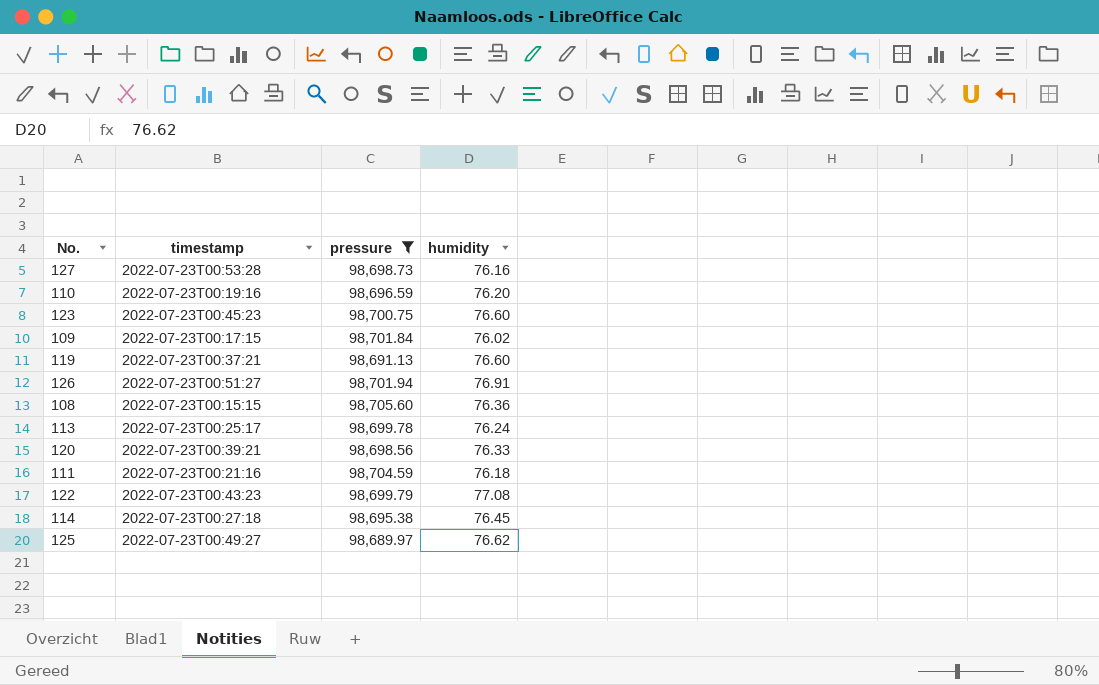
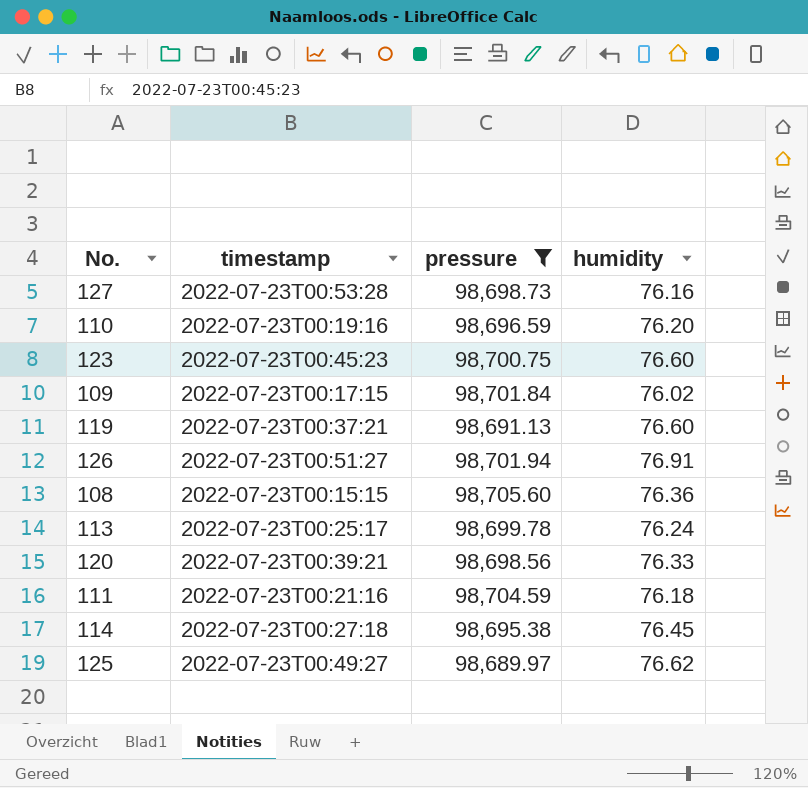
row 122: 2022-07-23T00:43:23 | 98,699.79 | 77.08 -> none

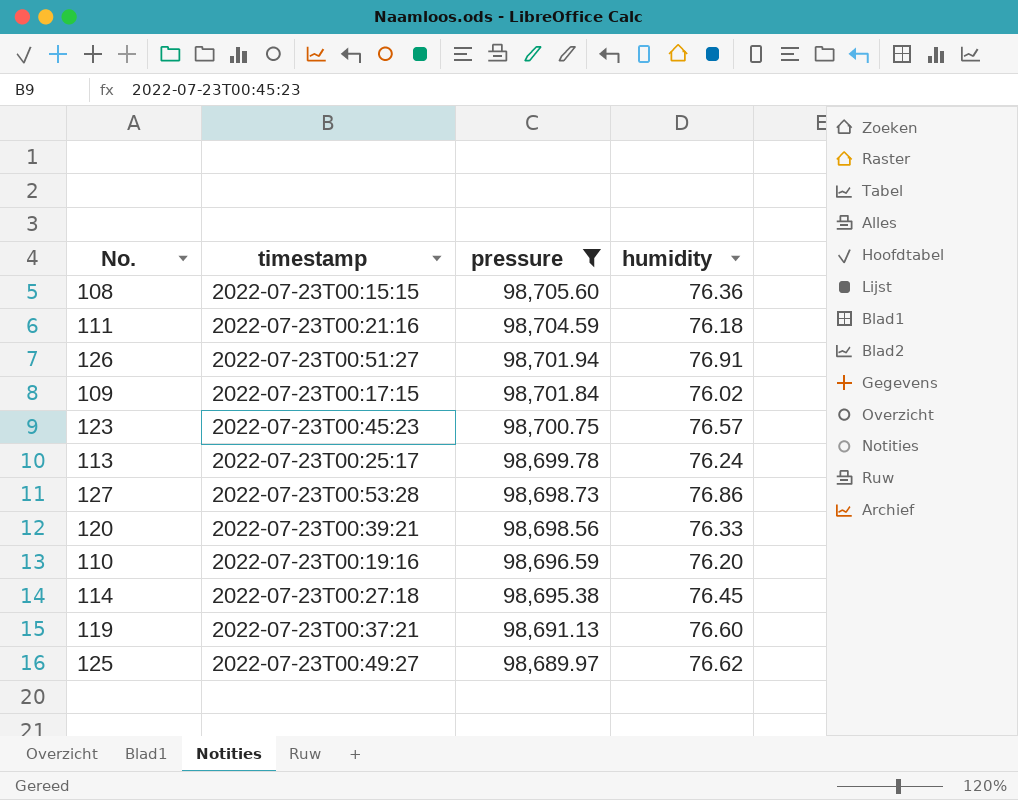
row order: none -> pressure descending
123 | humidity: 76.60 -> 76.57
127 | humidity: 76.16 -> 76.86

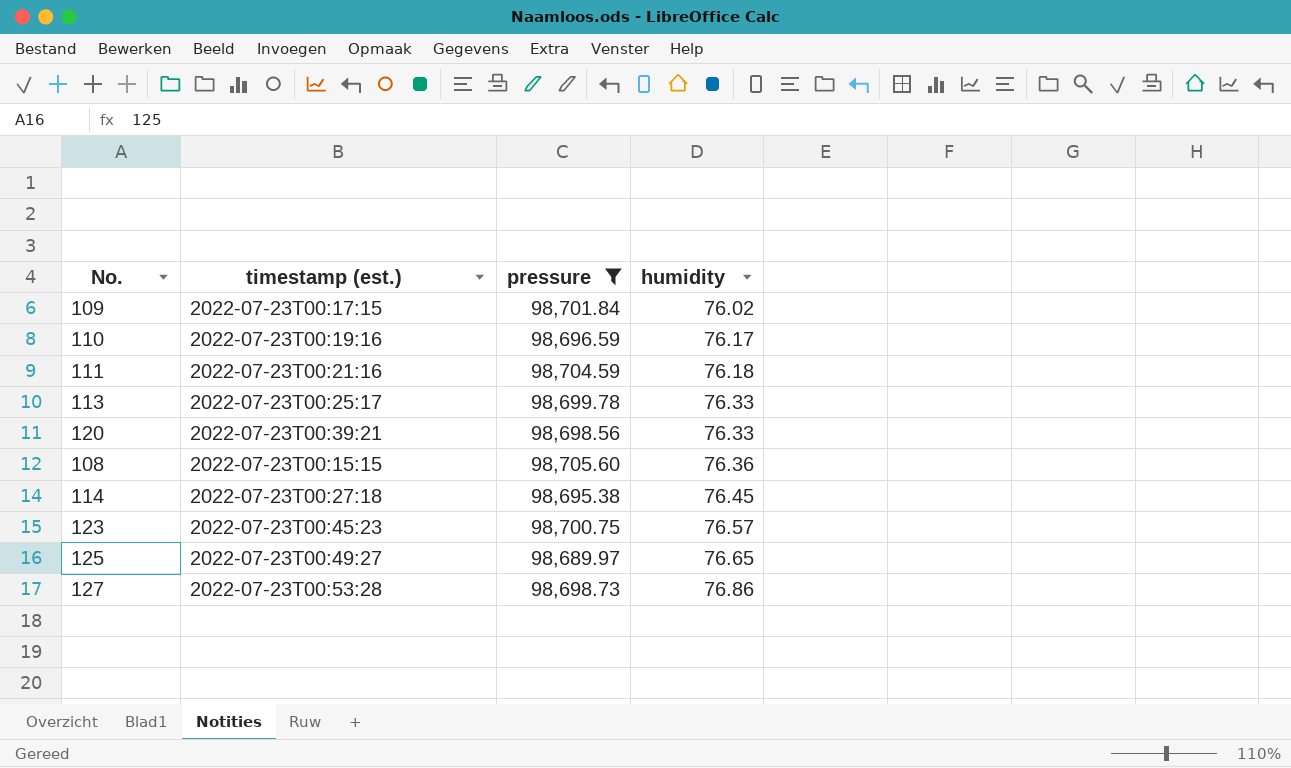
row order: pressure descending -> humidity ascending
column name: timestamp -> timestamp (est.)
row 126: 2022-07-23T00:51:27 | 98,701.94 | 76.91 -> none
row 119: 2022-07-23T00:37:21 | 98,691.13 | 76.60 -> none
110 | humidity: 76.20 -> 76.17
113 | humidity: 76.24 -> 76.33
125 | humidity: 76.62 -> 76.65

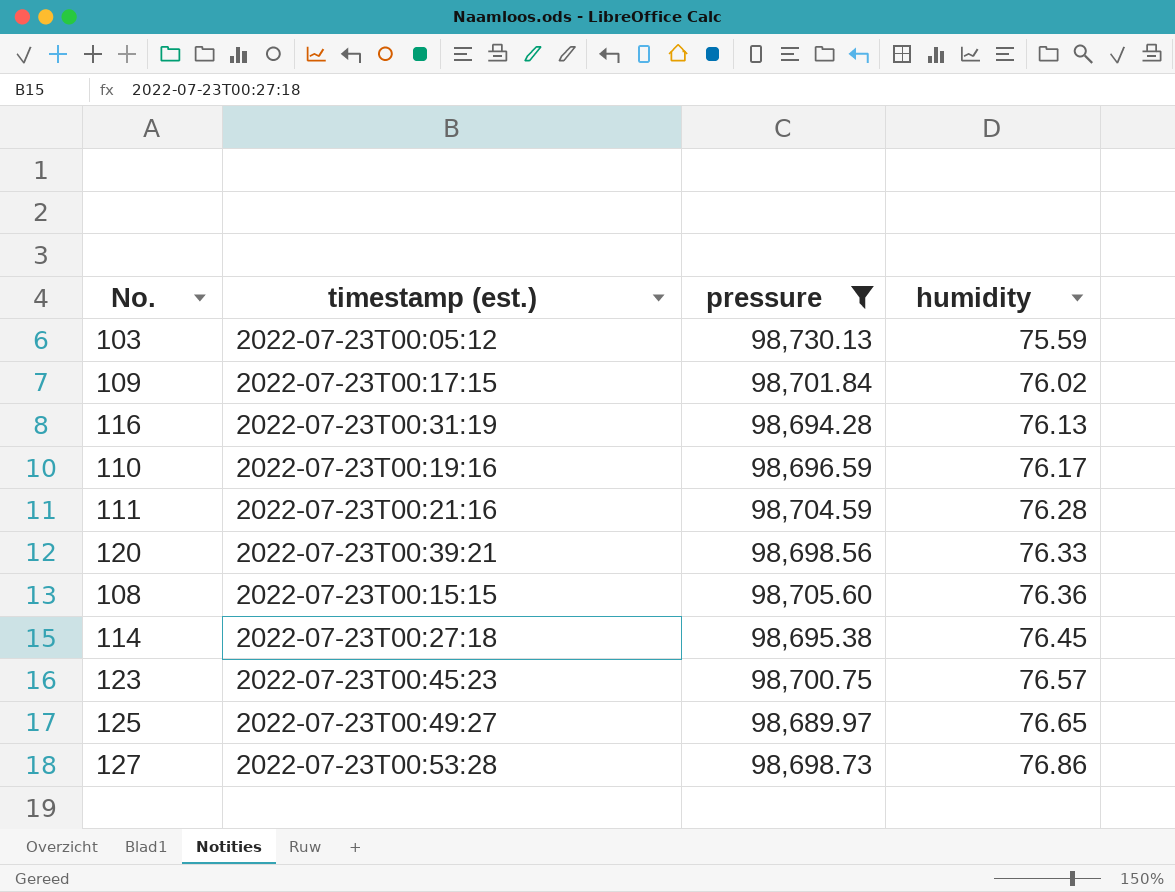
row 113: 2022-07-23T00:25:17 | 98,699.78 | 76.33 -> none
row 103: none -> 2022-07-23T00:05:12 | 98,730.13 | 75.59
row 116: none -> 2022-07-23T00:31:19 | 98,694.28 | 76.13
111 | humidity: 76.18 -> 76.28

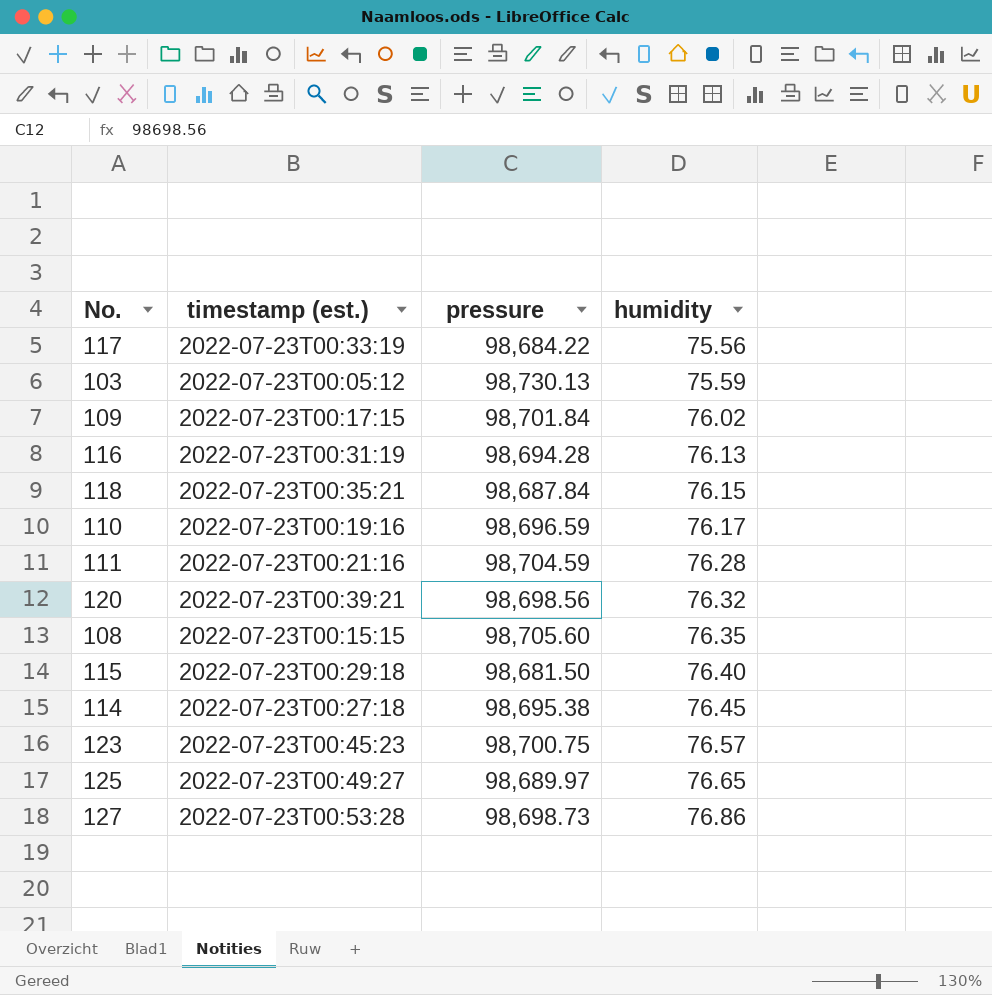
filter: pressure >= 98,689.97 -> none
120 | humidity: 76.33 -> 76.32
108 | humidity: 76.36 -> 76.35

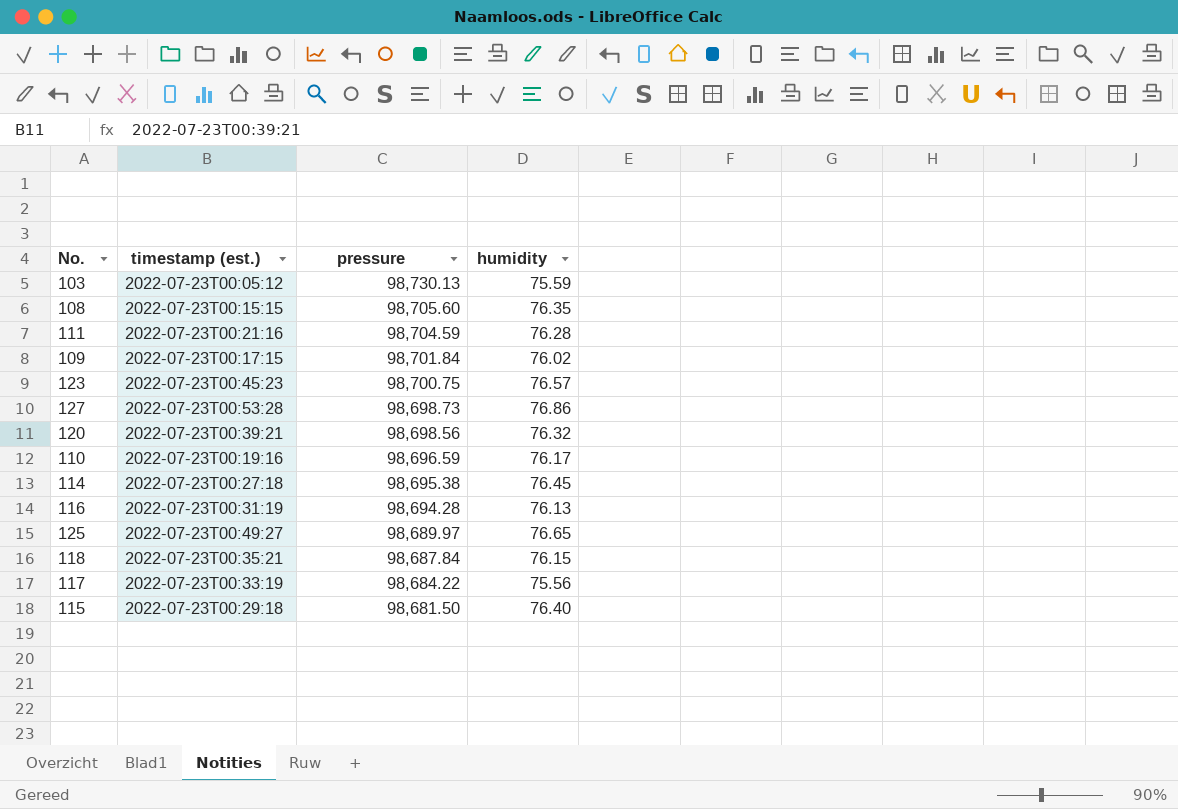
row order: humidity ascending -> pressure descending

